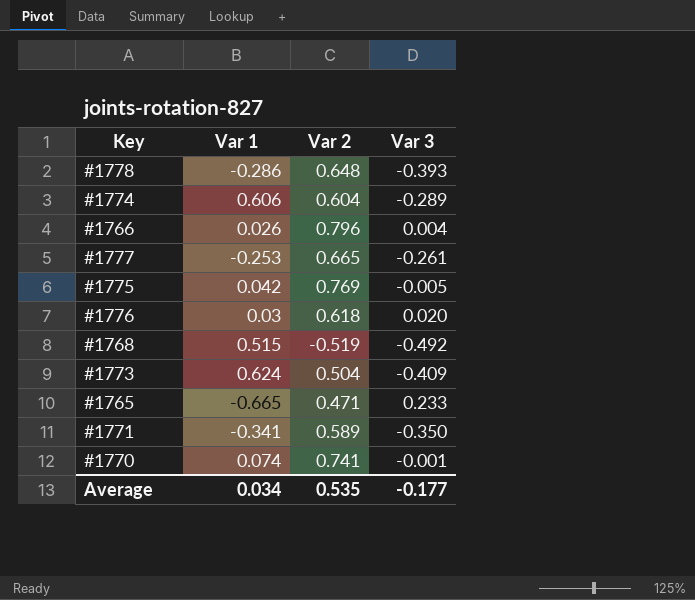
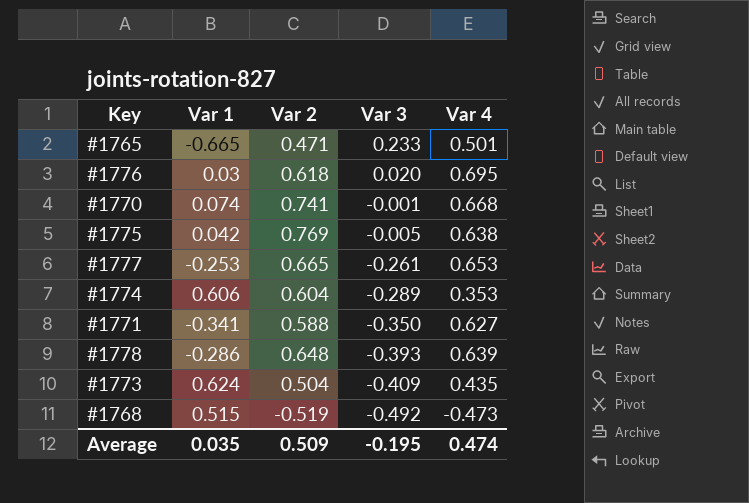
row order: none -> Var 3 descending
column Var 4 | position: none -> 5
row #1766: 0.026 | 0.796 | 0.004 -> none
#1771 | Var 2: 0.589 -> 0.588
Average | Var 1: 0.034 -> 0.035
Average | Var 2: 0.535 -> 0.509
Average | Var 3: -0.177 -> -0.195

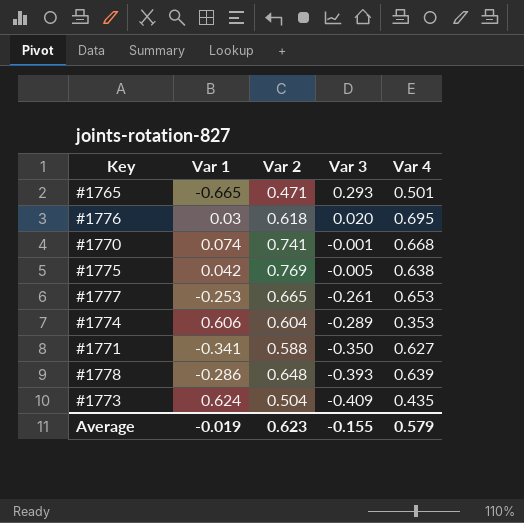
row #1768: 0.515 | -0.519 | -0.492 | -0.473 -> none
#1765 | Var 3: 0.233 -> 0.293
Average | Var 1: 0.035 -> -0.019
Average | Var 2: 0.509 -> 0.623
Average | Var 3: -0.195 -> -0.155
Average | Var 4: 0.474 -> 0.579

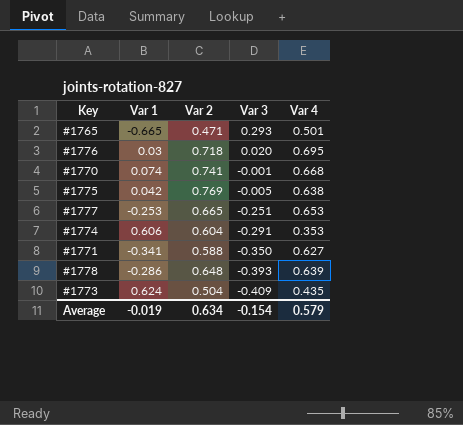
#1776 | Var 2: 0.618 -> 0.718
#1777 | Var 3: -0.261 -> -0.251
#1774 | Var 3: -0.289 -> -0.291
Average | Var 2: 0.623 -> 0.634
Average | Var 3: -0.155 -> -0.154

